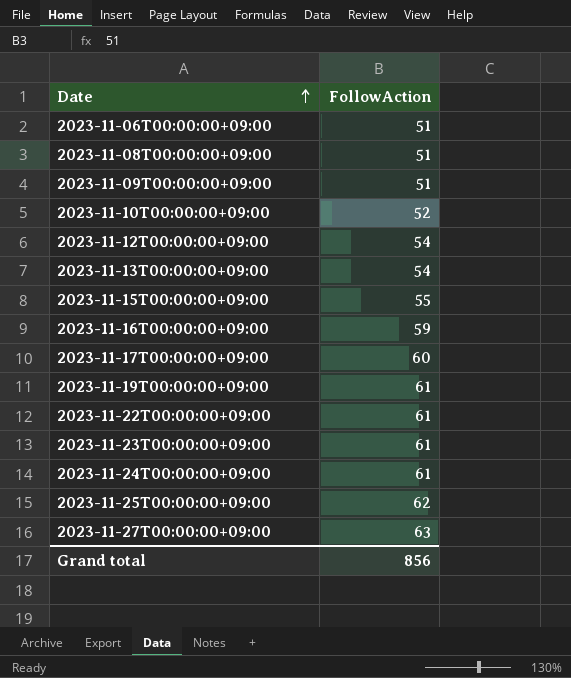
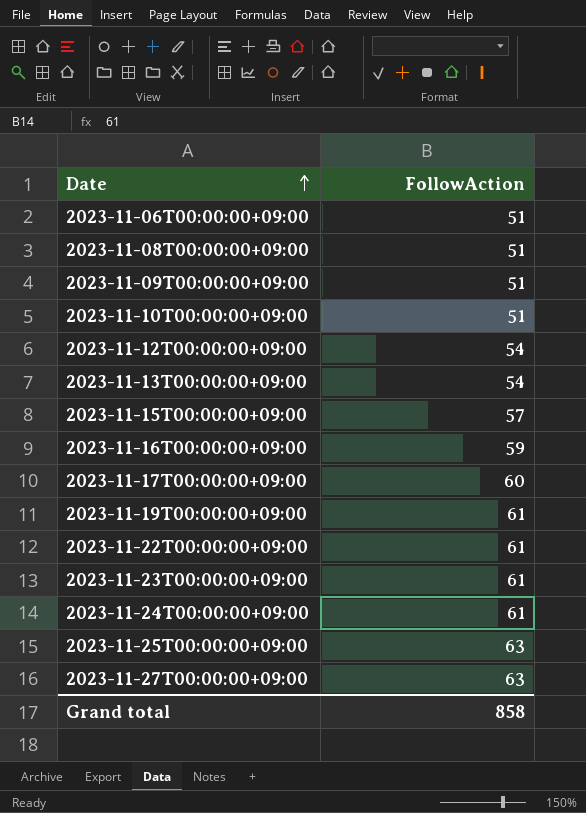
2023-11-10T00:00:00+09:00 | FollowAction: 52 -> 51
2023-11-15T00:00:00+09:00 | FollowAction: 55 -> 57
2023-11-25T00:00:00+09:00 | FollowAction: 62 -> 63
Grand total | FollowAction: 856 -> 858

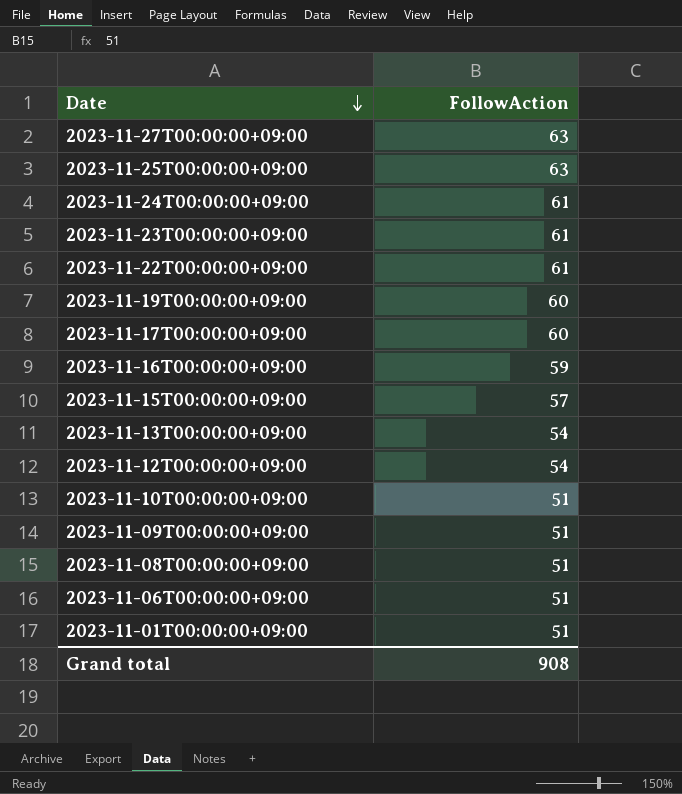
row order: Date ascending -> Date descending
2023-11-19T00:00:00+09:00 | FollowAction: 61 -> 60
row 2023-11-01T00:00:00+09:00: none -> 51
Grand total | FollowAction: 858 -> 908

